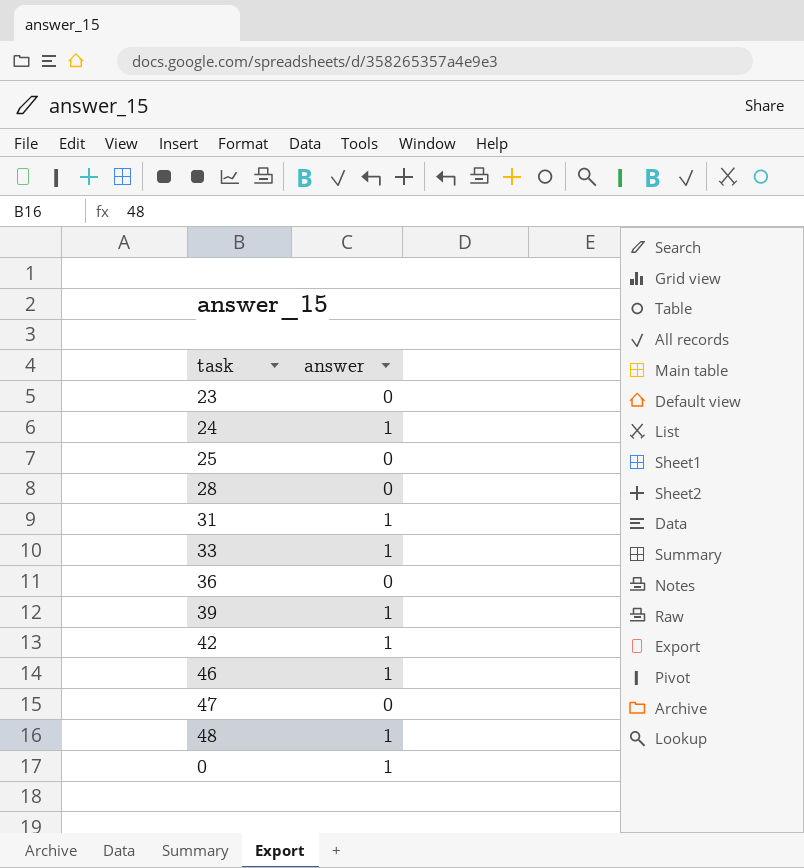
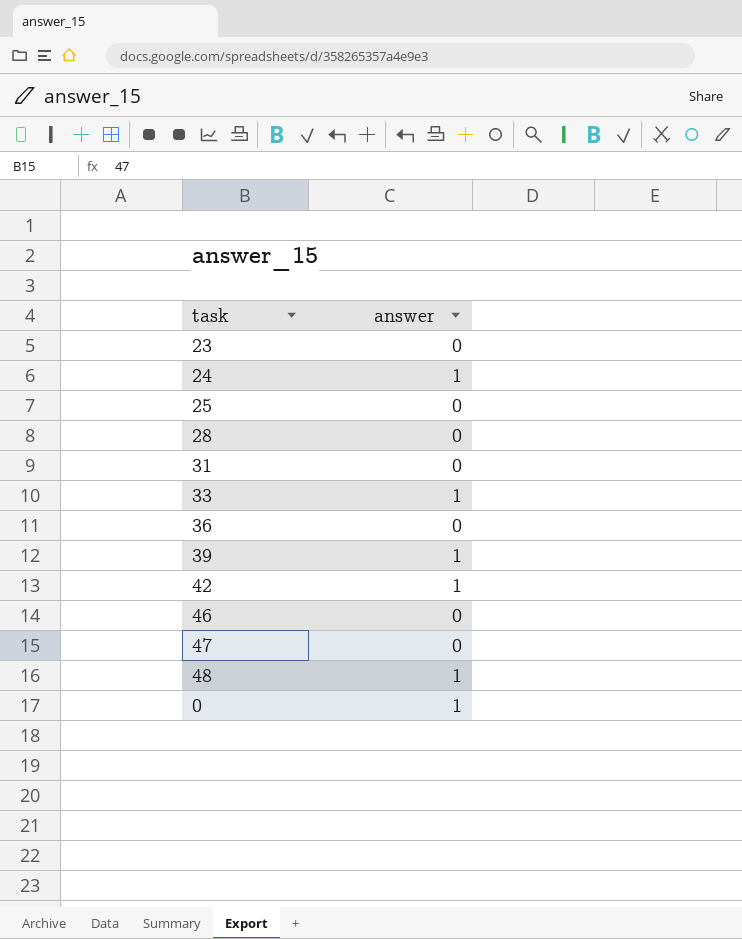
31 | answer: 1 -> 0
46 | answer: 1 -> 0

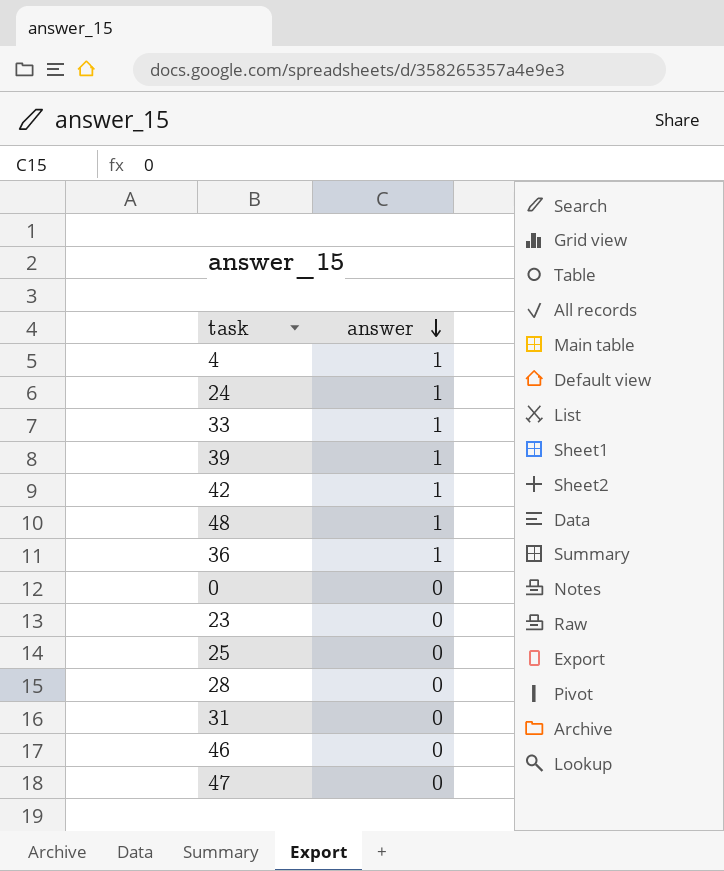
row order: none -> answer descending
row 4: none -> 1
36 | answer: 0 -> 1
0 | answer: 1 -> 0

